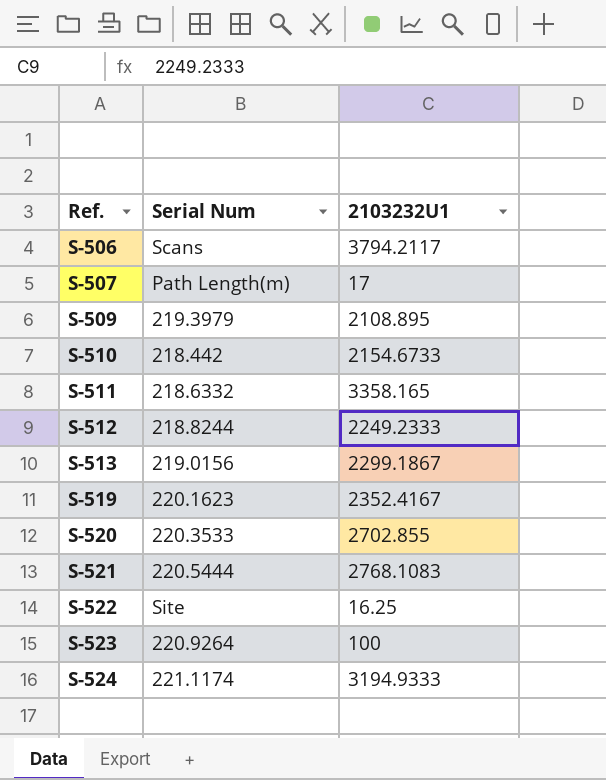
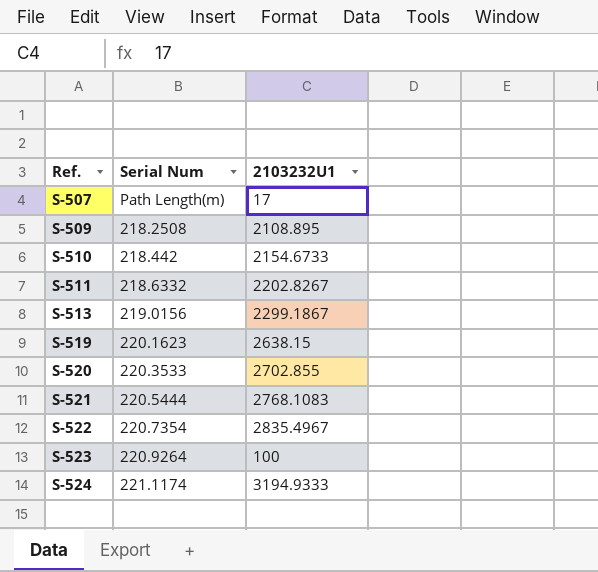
row S-506: Scans | 3794.2117 -> none
row S-512: 218.8244 | 2249.2333 -> none
S-509 | Serial Num: 219.3979 -> 218.2508
S-511 | 2103232U1: 3358.165 -> 2202.8267
S-519 | 2103232U1: 2352.4167 -> 2638.15
S-522 | Serial Num: Site -> 220.7354
S-522 | 2103232U1: 16.25 -> 2835.4967

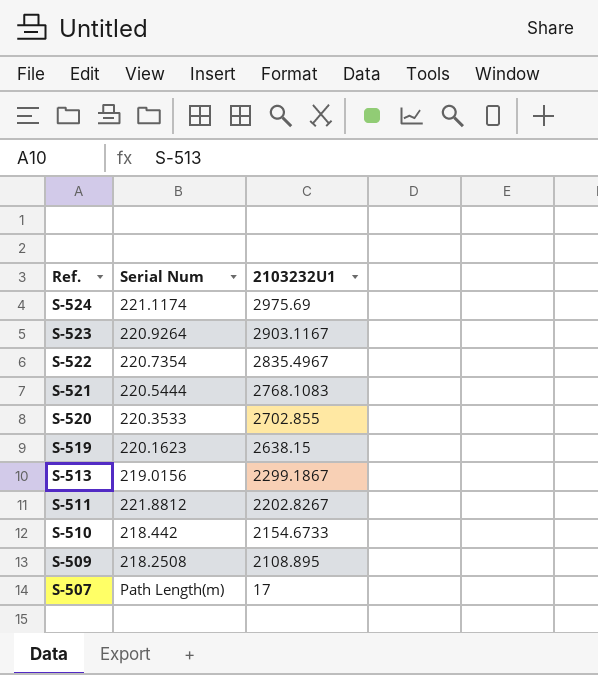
row order: Ref. ascending -> Ref. descending
S-524 | 2103232U1: 3194.9333 -> 2975.69
S-523 | 2103232U1: 100 -> 2903.1167
S-511 | Serial Num: 218.6332 -> 221.8812

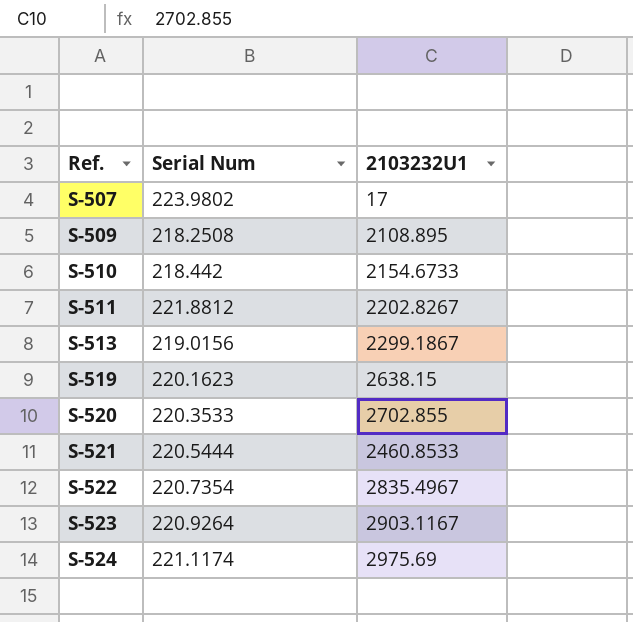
row order: Ref. descending -> Ref. ascending
S-507 | Serial Num: Path Length(m) -> 223.9802
S-521 | 2103232U1: 2768.1083 -> 2460.8533

